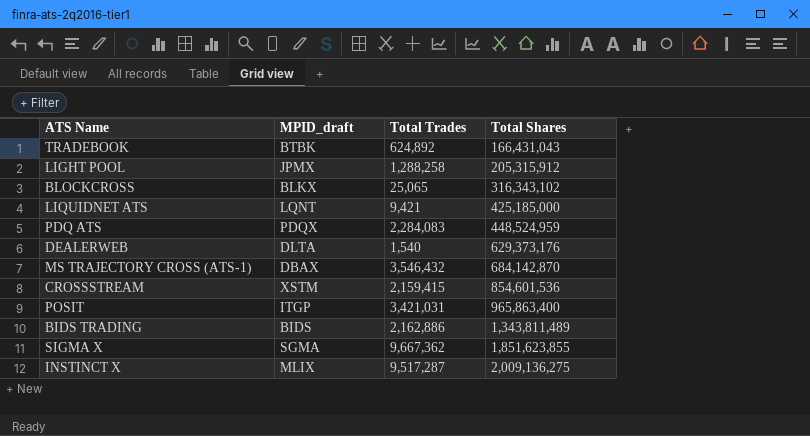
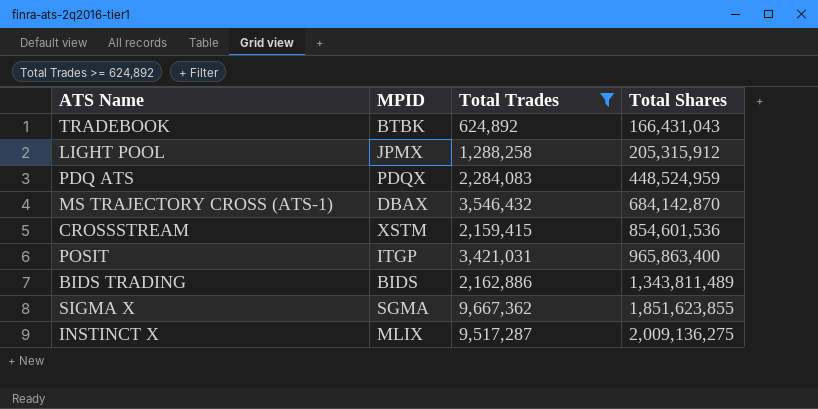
filter: none -> Total Trades >= 624,892
column name: MPID_draft -> MPID

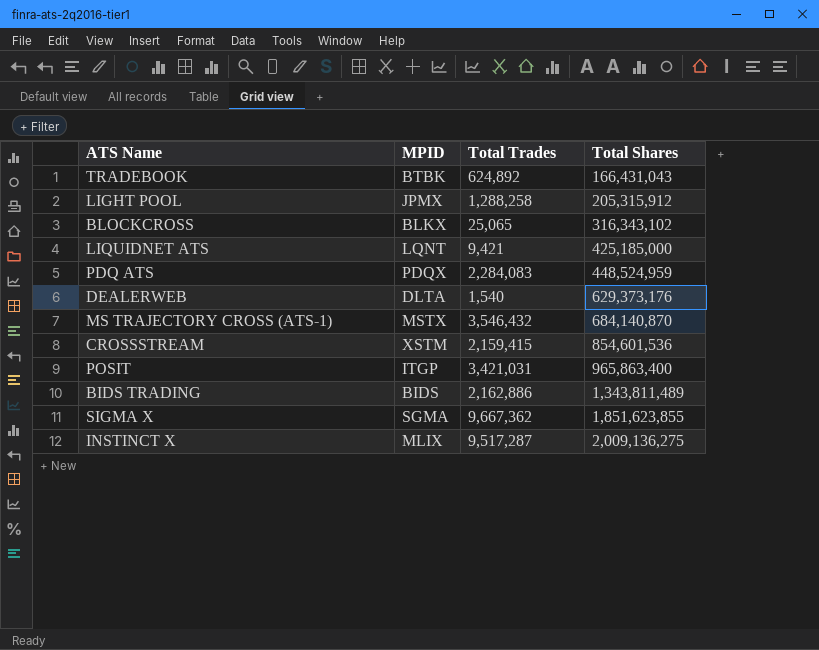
filter: Total Trades >= 624,892 -> none
MS TRAJECTORY CROSS (ATS-1) | MPID: DBAX -> MSTX
MS TRAJECTORY CROSS (ATS-1) | Total Shares: 684,142,870 -> 684,140,870

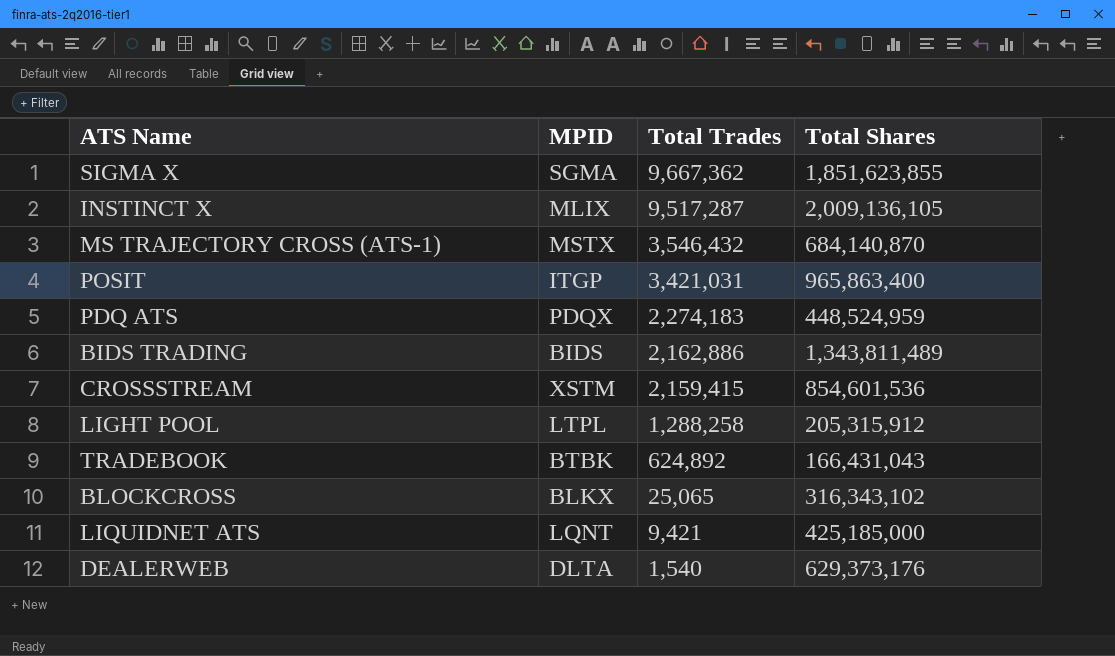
row order: Total Shares ascending -> Total Trades descending
INSTINCT X | Total Shares: 2,009,136,275 -> 2,009,136,105
PDQ ATS | Total Trades: 2,284,083 -> 2,274,183
LIGHT POOL | MPID: JPMX -> LTPL

